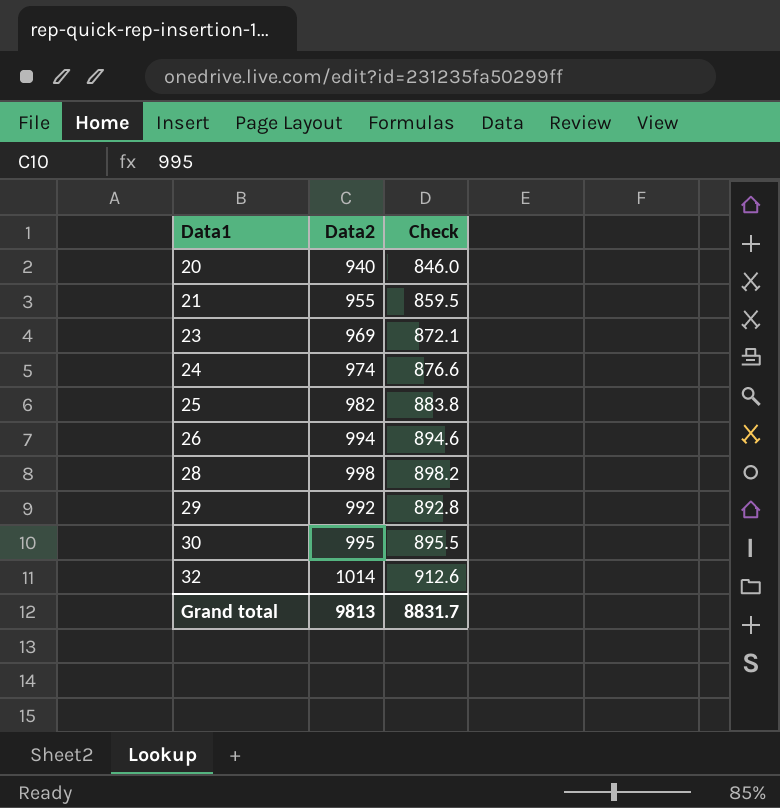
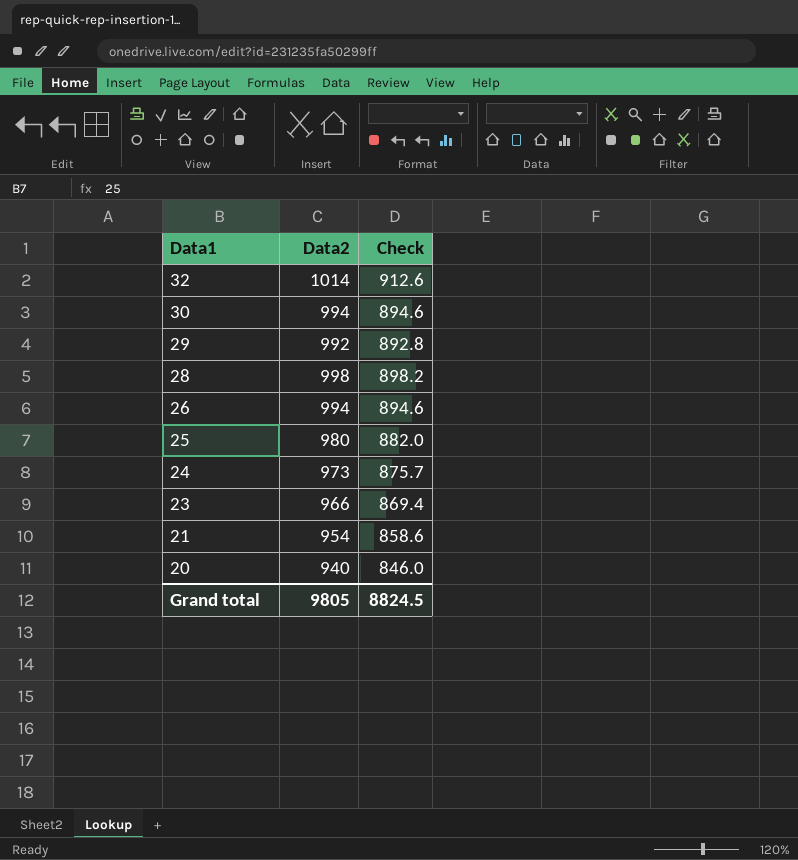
row order: Data1 ascending -> Data1 descending
30 | Data2: 995 -> 994
30 | Check: 895.5 -> 894.6
25 | Data2: 982 -> 980
25 | Check: 883.8 -> 882.0
24 | Data2: 974 -> 973
24 | Check: 876.6 -> 875.7
23 | Data2: 969 -> 966
23 | Check: 872.1 -> 869.4
21 | Data2: 955 -> 954
21 | Check: 859.5 -> 858.6
Grand total | Data2: 9813 -> 9805
Grand total | Check: 8831.7 -> 8824.5

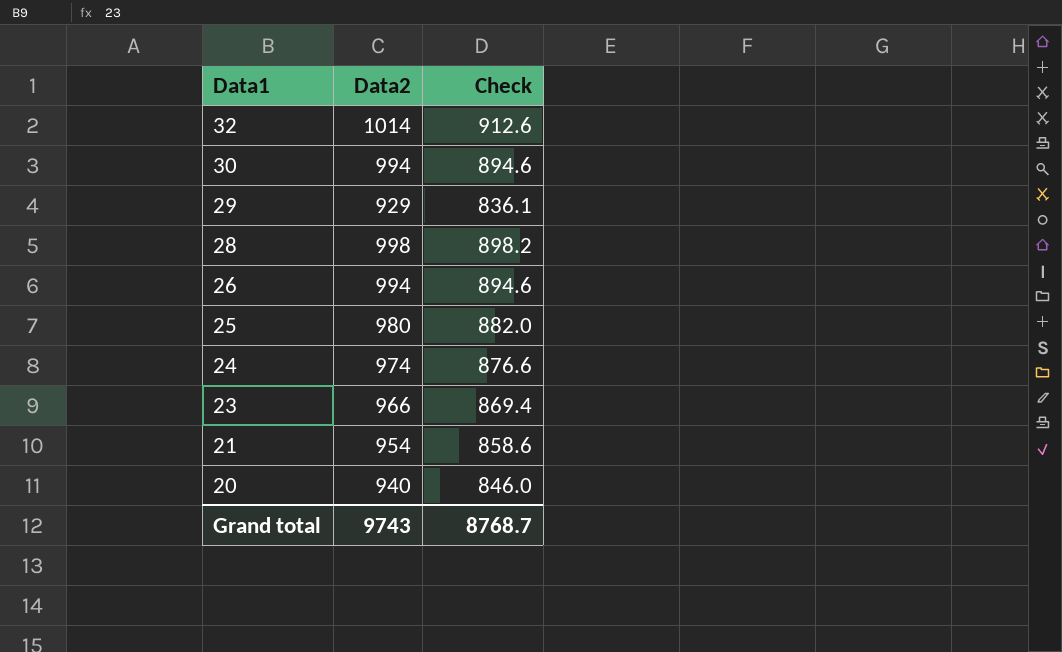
29 | Data2: 992 -> 929
29 | Check: 892.8 -> 836.1
24 | Data2: 973 -> 974
24 | Check: 875.7 -> 876.6
Grand total | Data2: 9805 -> 9743
Grand total | Check: 8824.5 -> 8768.7

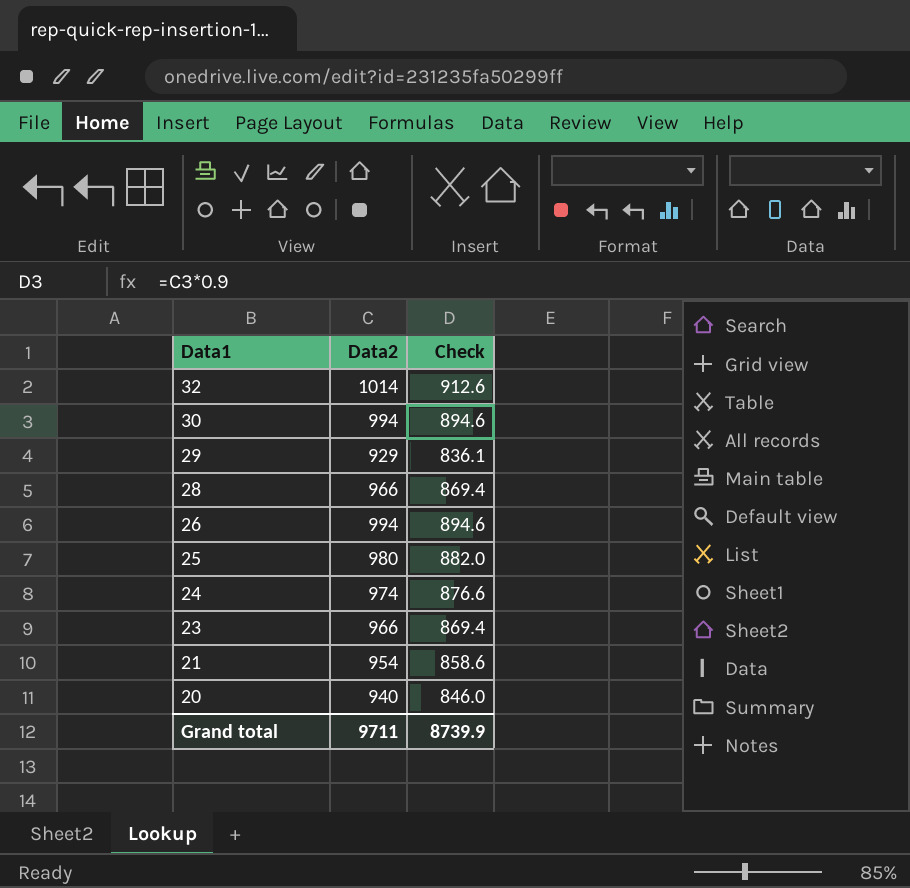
28 | Data2: 998 -> 966
28 | Check: 898.2 -> 869.4
Grand total | Data2: 9743 -> 9711
Grand total | Check: 8768.7 -> 8739.9

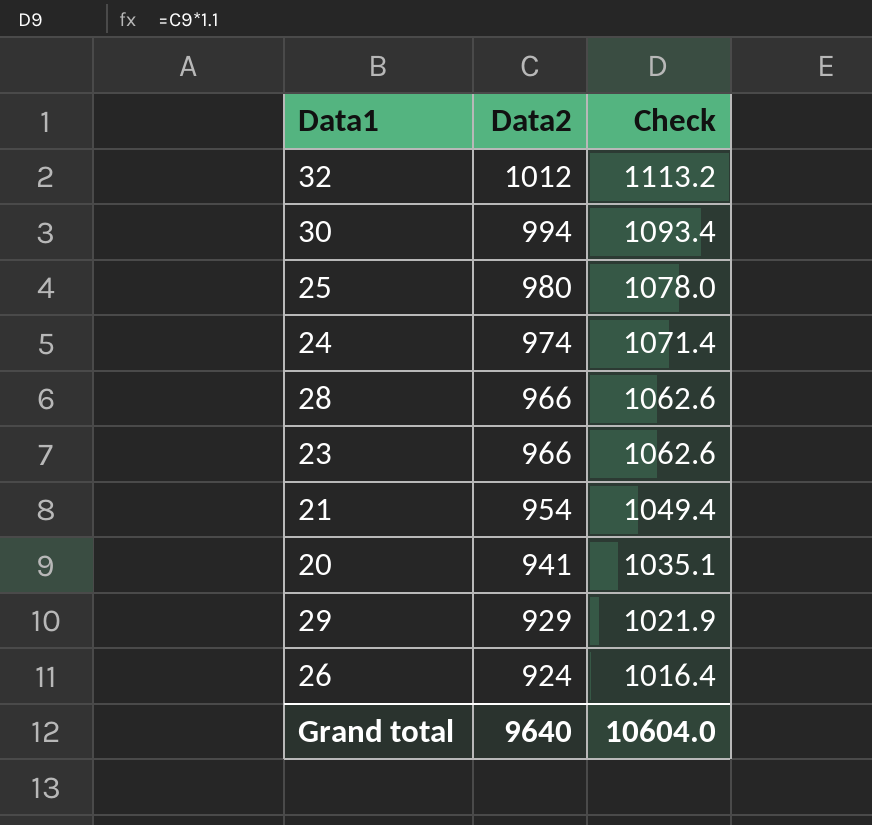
row order: Data1 descending -> Data2 descending
column Check | formula: [Data2] * 0.9 -> [Data2] * 1.1
32 | Data2: 1014 -> 1012
20 | Data2: 940 -> 941
26 | Data2: 994 -> 924
Grand total | Data2: 9711 -> 9640
Grand total | Check: 8739.9 -> 10604.0

